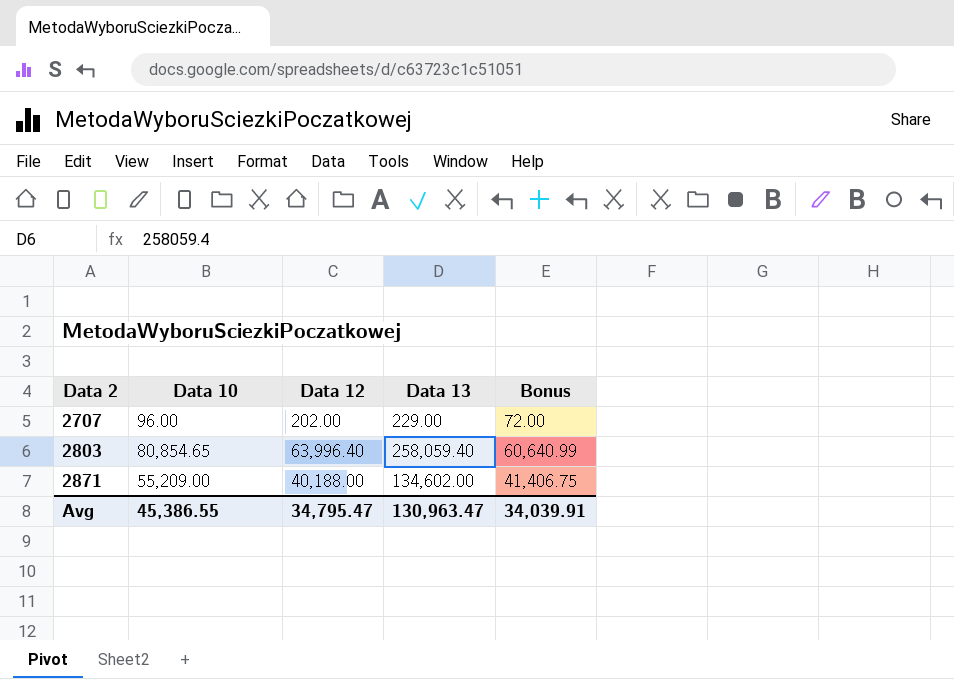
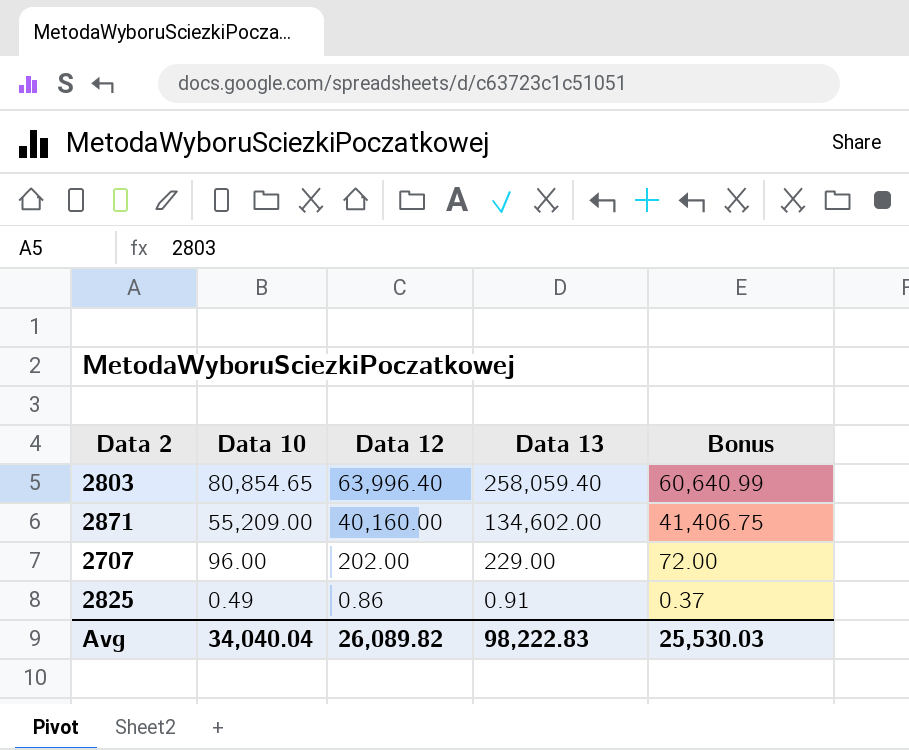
row order: Data 2 ascending -> Data 10 descending
2871 | Data 12: 40,188.00 -> 40,160.00
row 2825: none -> 0.49 | 0.86 | 0.91 | 0.37
Avg | Data 10: 45,386.55 -> 34,040.04
Avg | Data 12: 34,795.47 -> 26,089.82
Avg | Data 13: 130,963.47 -> 98,222.83
Avg | Bonus: 34,039.91 -> 25,530.03

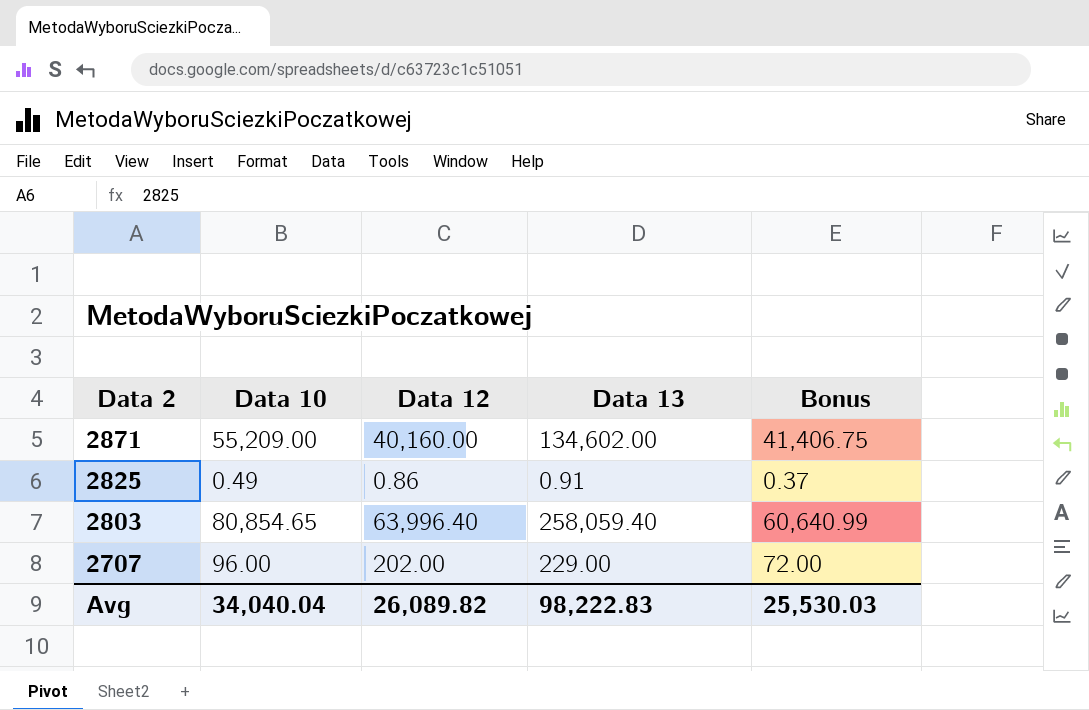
row order: Data 10 descending -> Data 2 descending

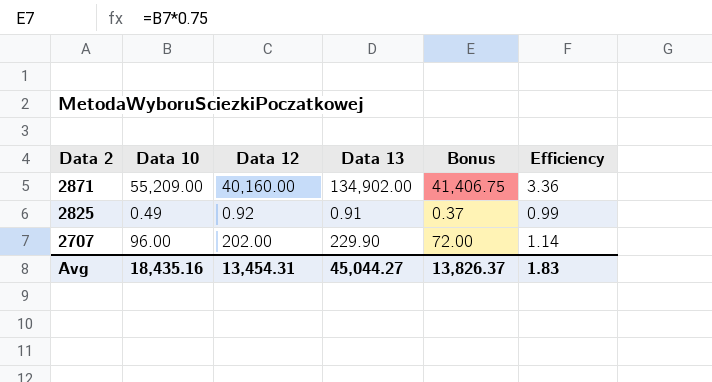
column Efficiency | formula: none -> [Data 13] / [Data 12]
row 2803: 80,854.65 | 63,996.40 | 258,059.40 | 60,640.99 -> none
2871 | Data 13: 134,602.00 -> 134,902.00
2825 | Data 12: 0.86 -> 0.92
2707 | Data 13: 229.00 -> 229.90
Avg | Data 10: 34,040.04 -> 18,435.16
Avg | Data 12: 26,089.82 -> 13,454.31
Avg | Data 13: 98,222.83 -> 45,044.27
Avg | Bonus: 25,530.03 -> 13,826.37

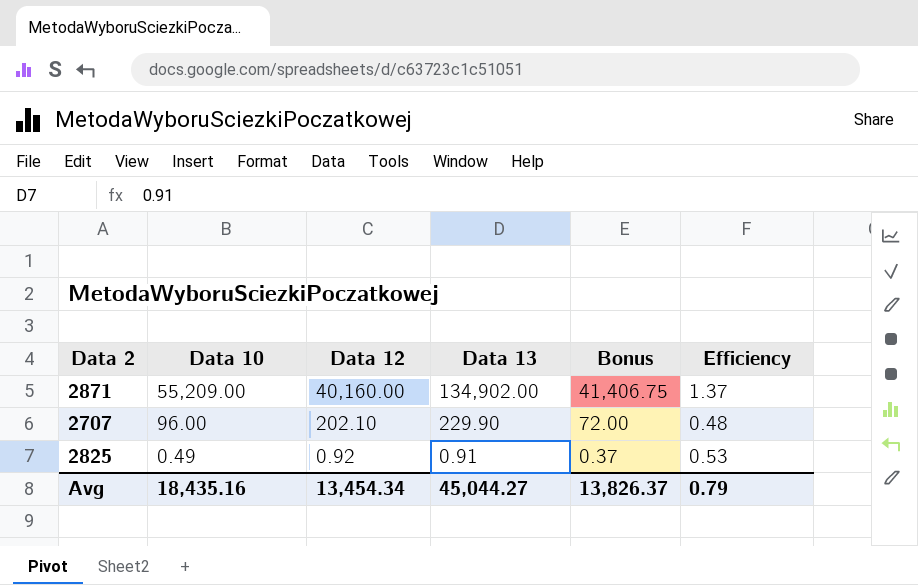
row order: Data 2 descending -> Data 10 descending
column Efficiency | formula: [Data 13] / [Data 12] -> [Data 10] / [Data 12]
2707 | Data 12: 202.00 -> 202.10
Avg | Data 12: 13,454.31 -> 13,454.34
Avg | Efficiency: 1.83 -> 0.79

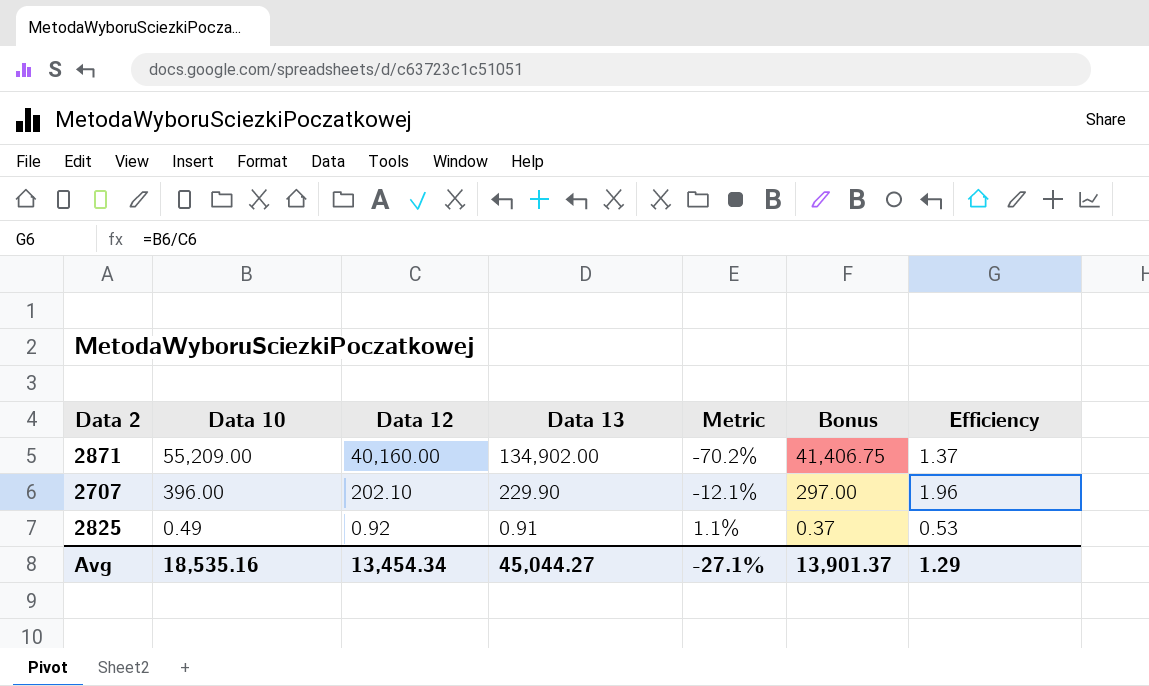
column Metric | formula: none -> ([Data 12] - [Data 13]) / [Data 13]
2707 | Data 10: 96.00 -> 396.00
2707 | Bonus: 72.00 -> 297.00
2707 | Efficiency: 0.48 -> 1.96
Avg | Data 10: 18,435.16 -> 18,535.16
Avg | Bonus: 13,826.37 -> 13,901.37
Avg | Efficiency: 0.79 -> 1.29

